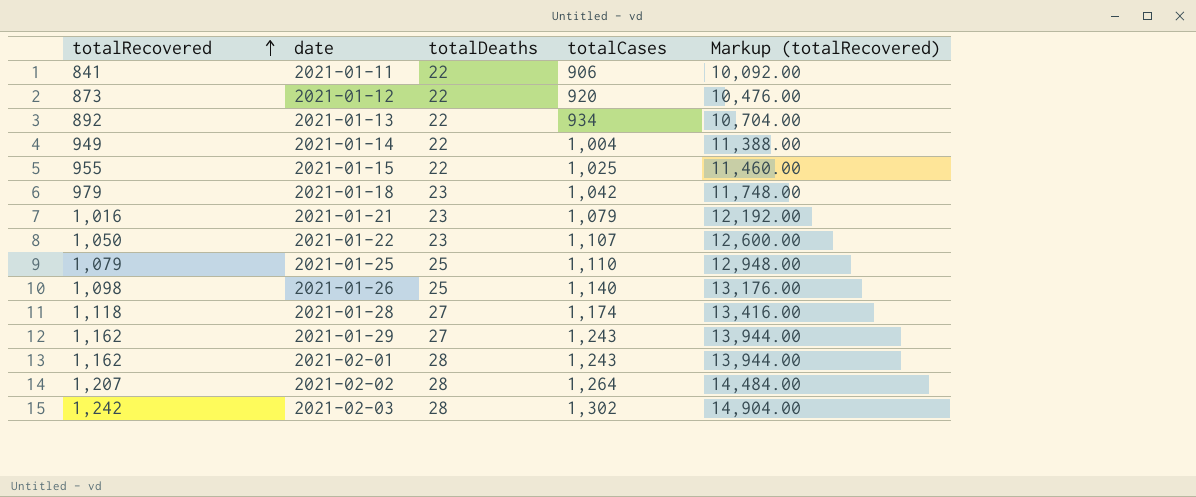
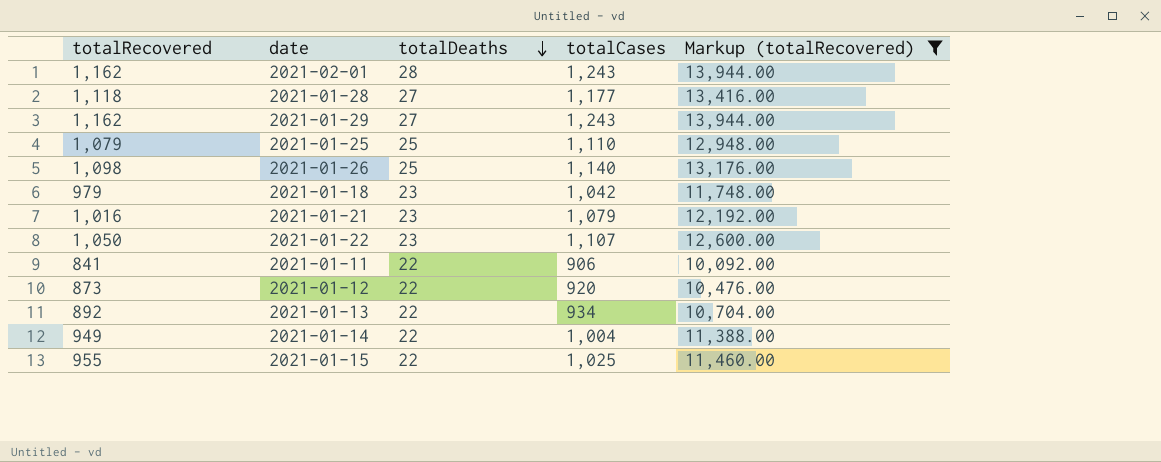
filter: none -> Markup (totalRecovered) <= 13,944.00
row order: totalRecovered ascending -> totalDeaths descending
2021-01-28 | totalCases: 1,174 -> 1,177

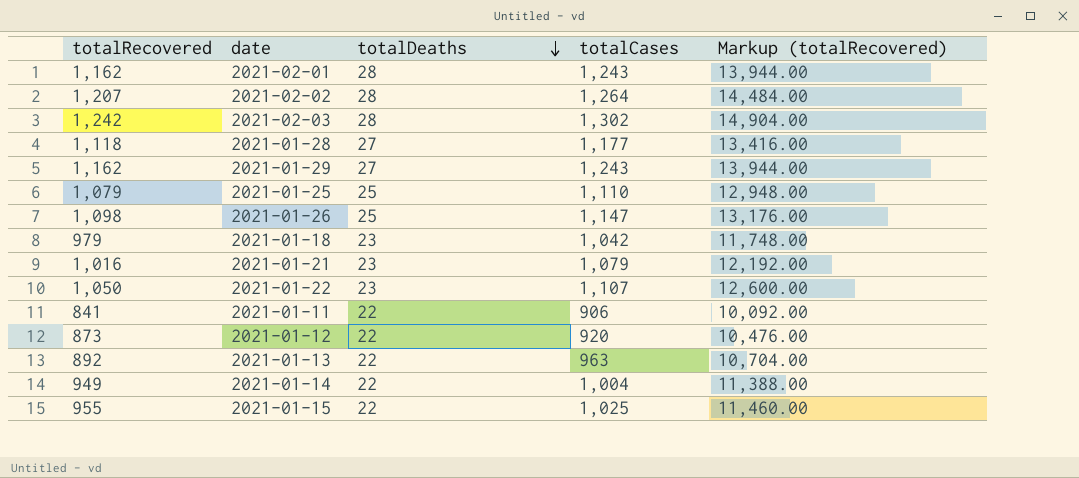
filter: Markup (totalRecovered) <= 13,944.00 -> none
2021-01-26 | totalCases: 1,140 -> 1,147
2021-01-13 | totalCases: 934 -> 963

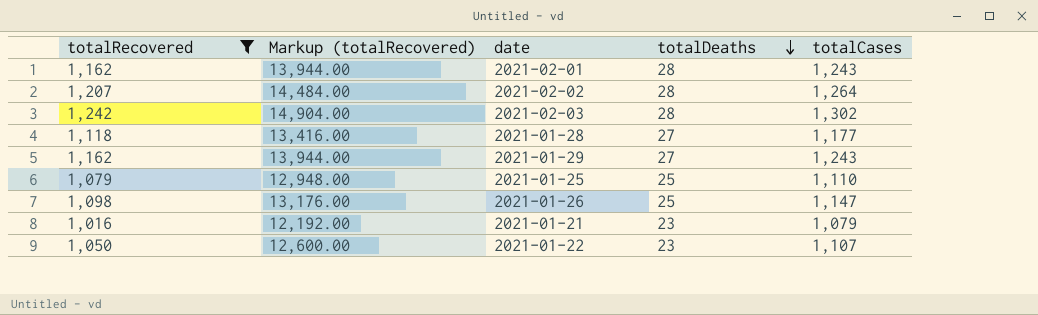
filter: none -> totalRecovered >= 1,016
column Markup (totalRecovered) | position: 5 -> 2

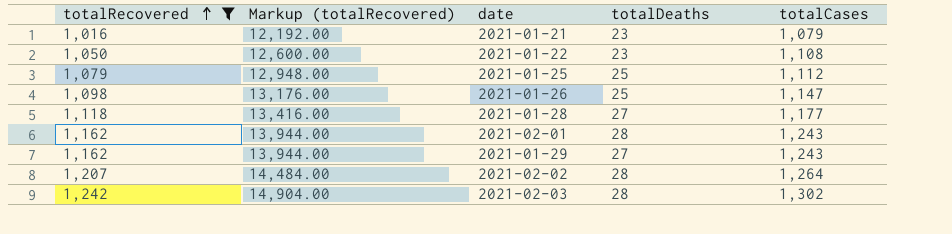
row order: totalDeaths descending -> totalRecovered ascending
2021-01-22 | totalCases: 1,107 -> 1,108
2021-01-25 | totalCases: 1,110 -> 1,112

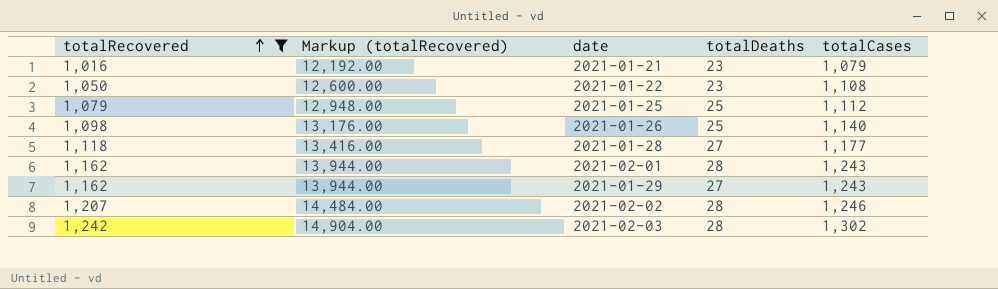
2021-01-26 | totalCases: 1,147 -> 1,140
2021-02-02 | totalCases: 1,264 -> 1,246

